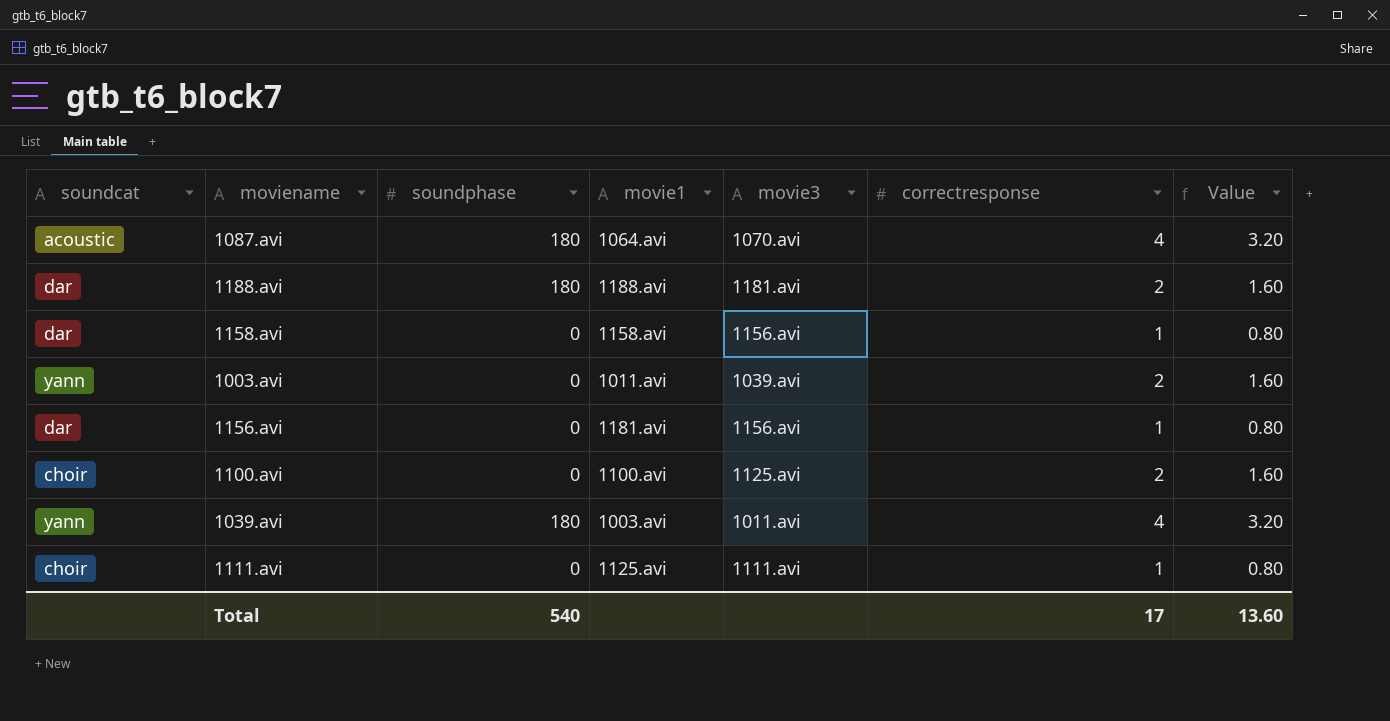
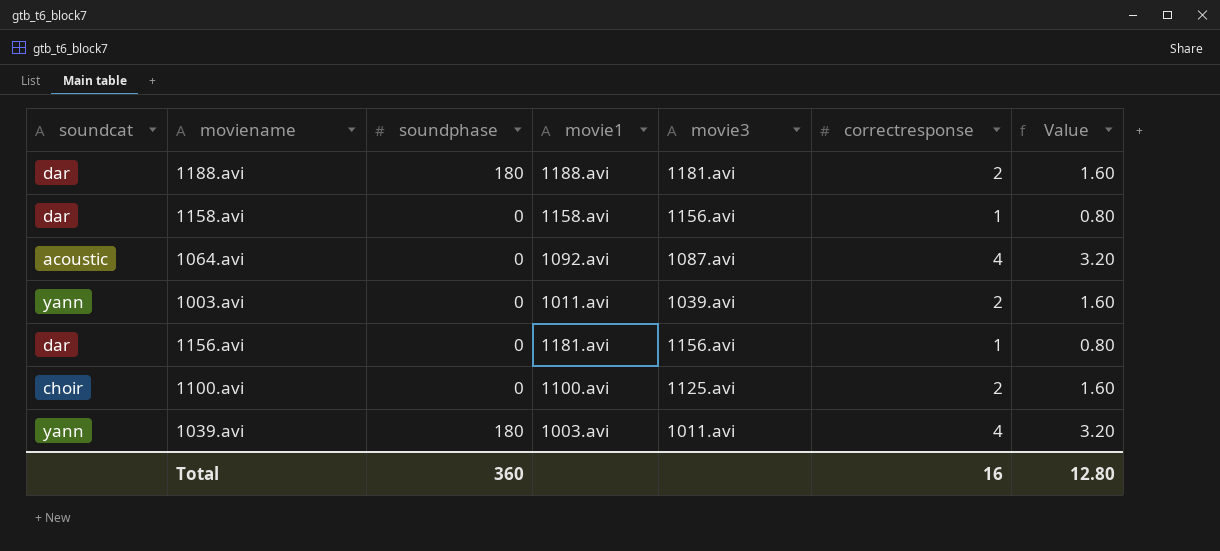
row 1087.avi: acoustic | 180 | 1064.avi | 1070.avi | 4 | 3.20 -> none
row 1111.avi: choir | 0 | 1125.avi | 1111.avi | 1 | 0.80 -> none
row 1064.avi: none -> acoustic | 0 | 1092.avi | 1087.avi | 4 | 3.20
Total | soundphase: 540 -> 360
Total | correctresponse: 17 -> 16
Total | Value: 13.60 -> 12.80

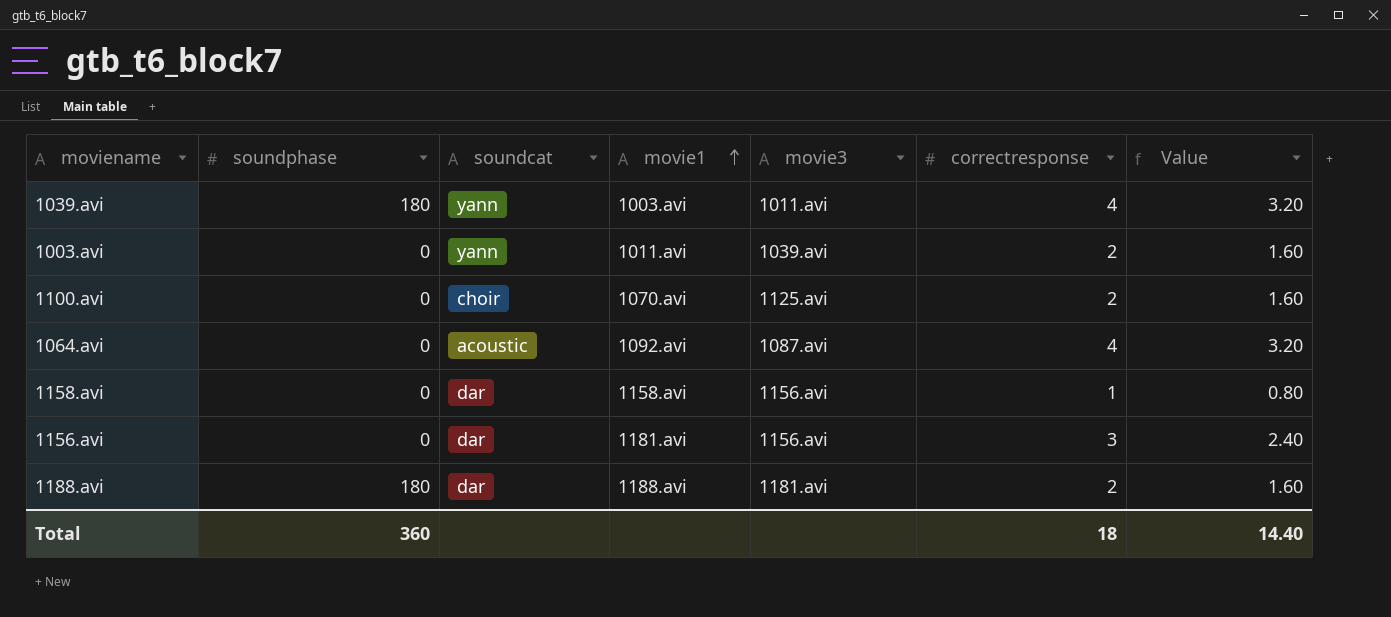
row order: none -> movie1 ascending
column soundcat | position: 1 -> 3
1100.avi | movie1: 1100.avi -> 1070.avi
1156.avi | correctresponse: 1 -> 3
1156.avi | Value: 0.80 -> 2.40
Total | correctresponse: 16 -> 18
Total | Value: 12.80 -> 14.40

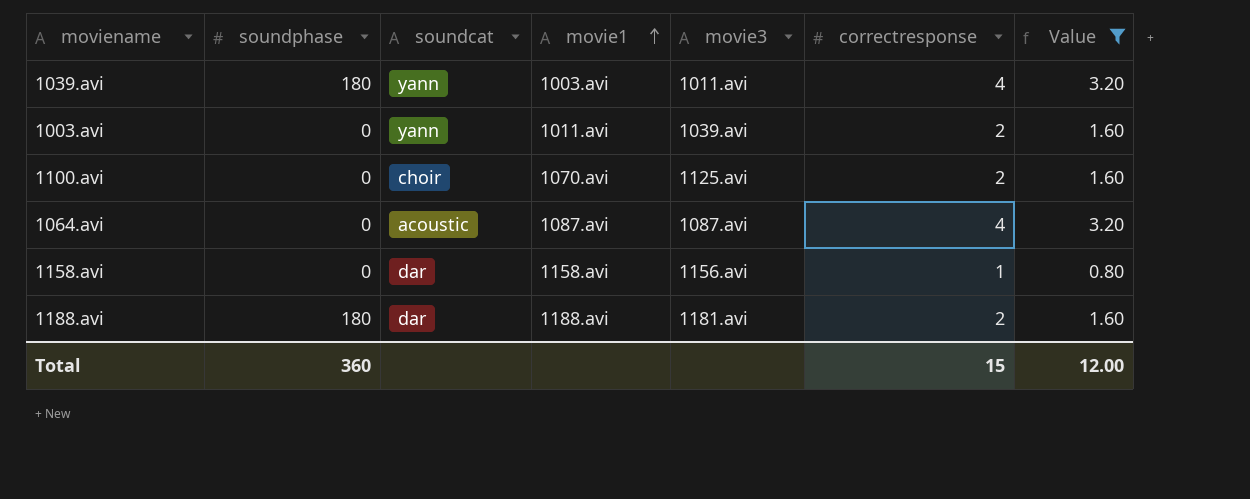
filter: none -> Value != 2.40
1064.avi | movie1: 1092.avi -> 1087.avi
Total | correctresponse: 18 -> 15
Total | Value: 14.40 -> 12.00

